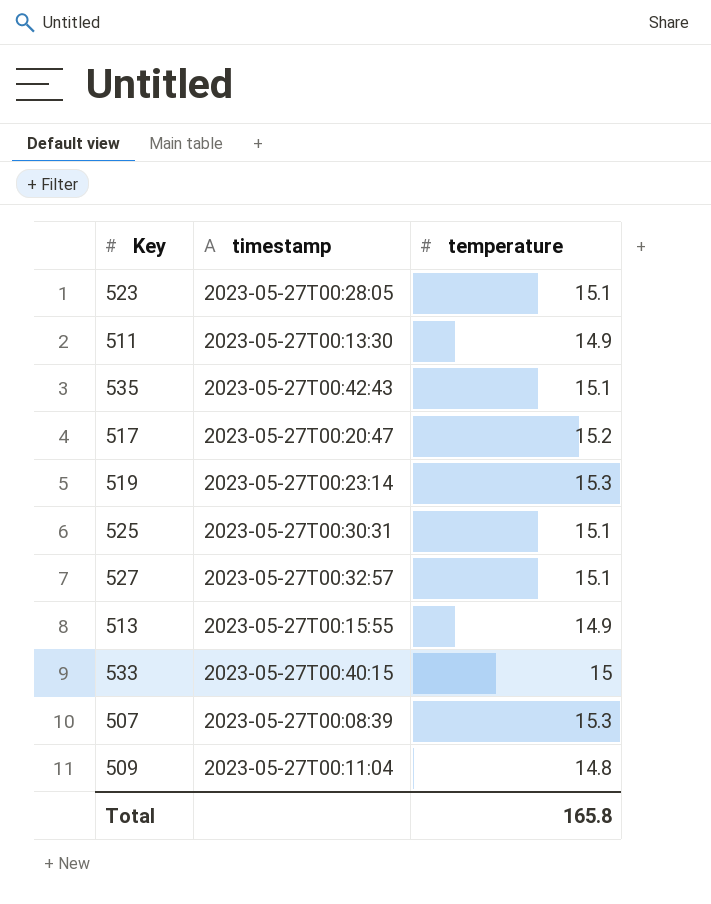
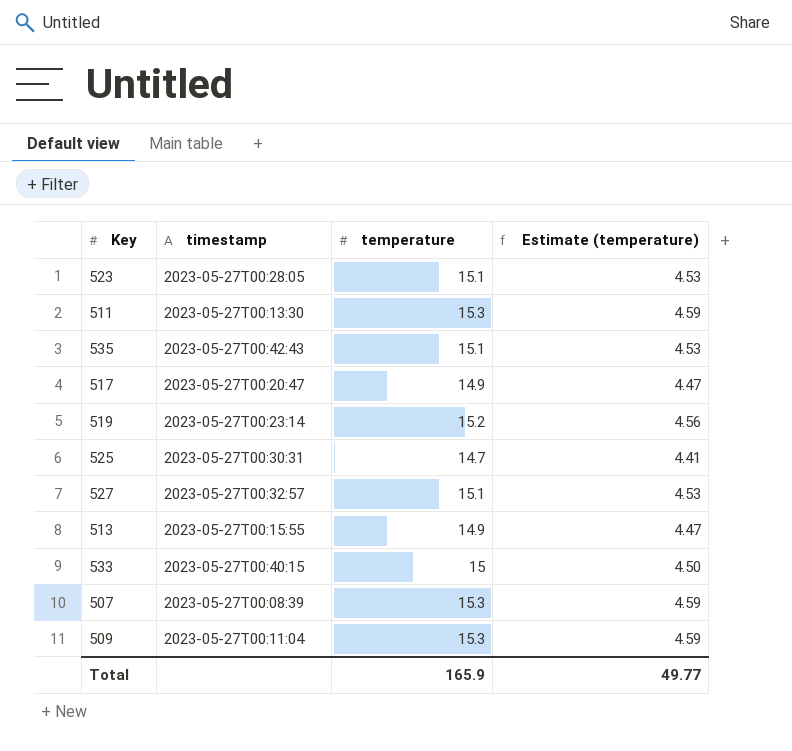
column Estimate (temperature) | formula: none -> [temperature] * 0.3
511 | temperature: 14.9 -> 15.3
517 | temperature: 15.2 -> 14.9
519 | temperature: 15.3 -> 15.2
525 | temperature: 15.1 -> 14.7
509 | temperature: 14.8 -> 15.3
Total | temperature: 165.8 -> 165.9

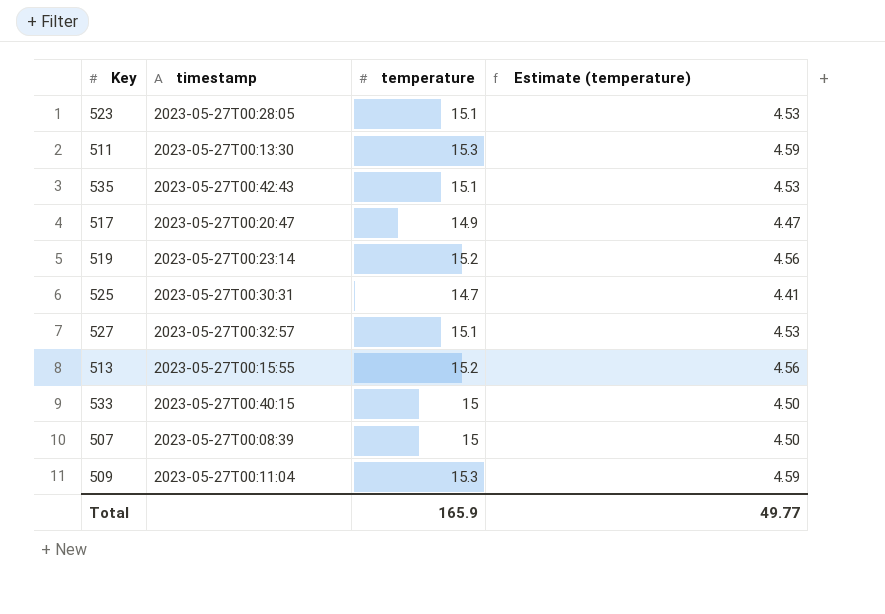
513 | temperature: 14.9 -> 15.2
513 | Estimate (temperature): 4.47 -> 4.56
507 | temperature: 15.3 -> 15
507 | Estimate (temperature): 4.59 -> 4.50

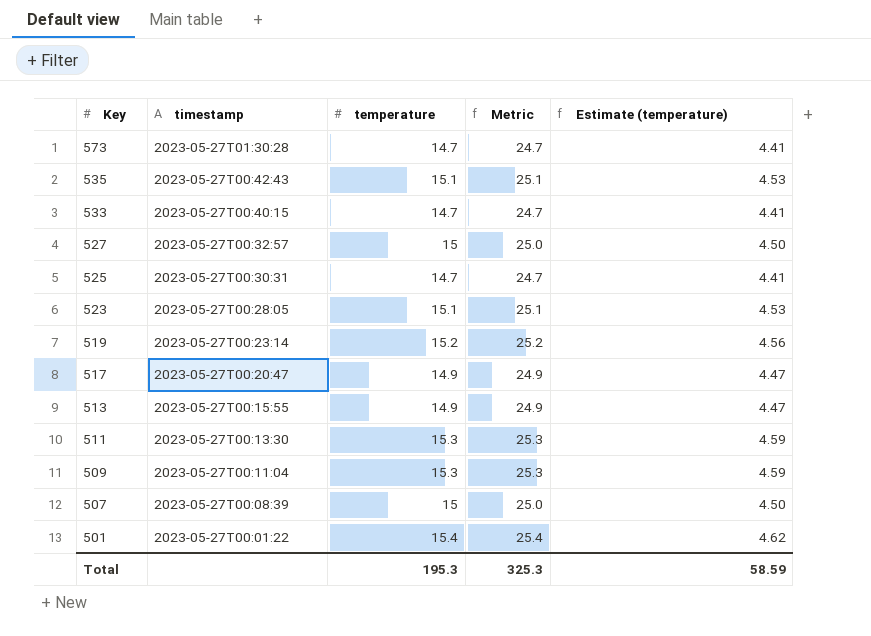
row order: none -> Key descending
column Metric | formula: none -> [temperature] + 10
row 573: none -> 2023-05-27T01:30:28 | 14.7 | 24.7 | 4.41
533 | temperature: 15 -> 14.7
533 | Estimate (temperature): 4.50 -> 4.41
527 | temperature: 15.1 -> 15
527 | Estimate (temperature): 4.53 -> 4.50
513 | temperature: 15.2 -> 14.9
513 | Estimate (temperature): 4.56 -> 4.47
row 501: none -> 2023-05-27T00:01:22 | 15.4 | 25.4 | 4.62
Total | temperature: 165.9 -> 195.3
Total | Estimate (temperature): 49.77 -> 58.59

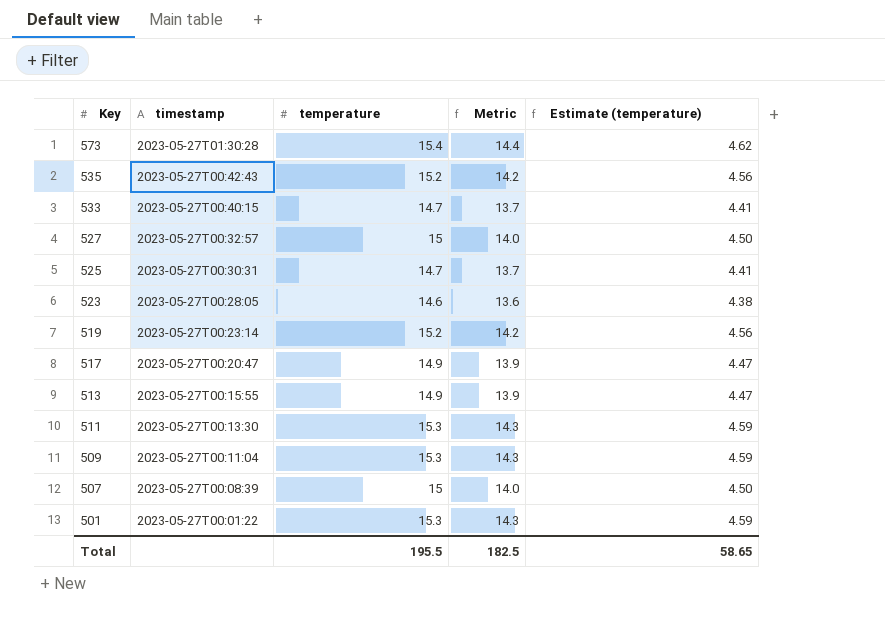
column Metric | formula: [temperature] + 10 -> [temperature] - 1
573 | temperature: 14.7 -> 15.4
573 | Estimate (temperature): 4.41 -> 4.62
535 | temperature: 15.1 -> 15.2
535 | Estimate (temperature): 4.53 -> 4.56
523 | temperature: 15.1 -> 14.6
523 | Estimate (temperature): 4.53 -> 4.38
501 | temperature: 15.4 -> 15.3
501 | Estimate (temperature): 4.62 -> 4.59
Total | temperature: 195.3 -> 195.5
Total | Metric: 325.3 -> 182.5
Total | Estimate (temperature): 58.59 -> 58.65

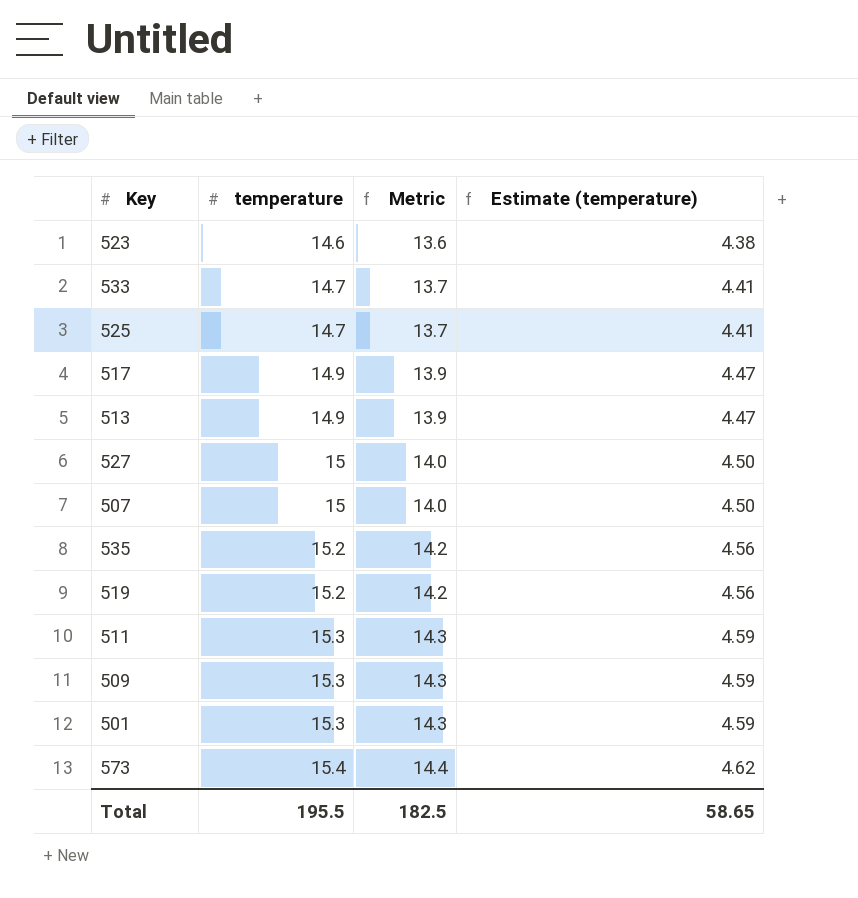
row order: Key descending -> temperature ascending
column timestamp | position: 2 -> none

